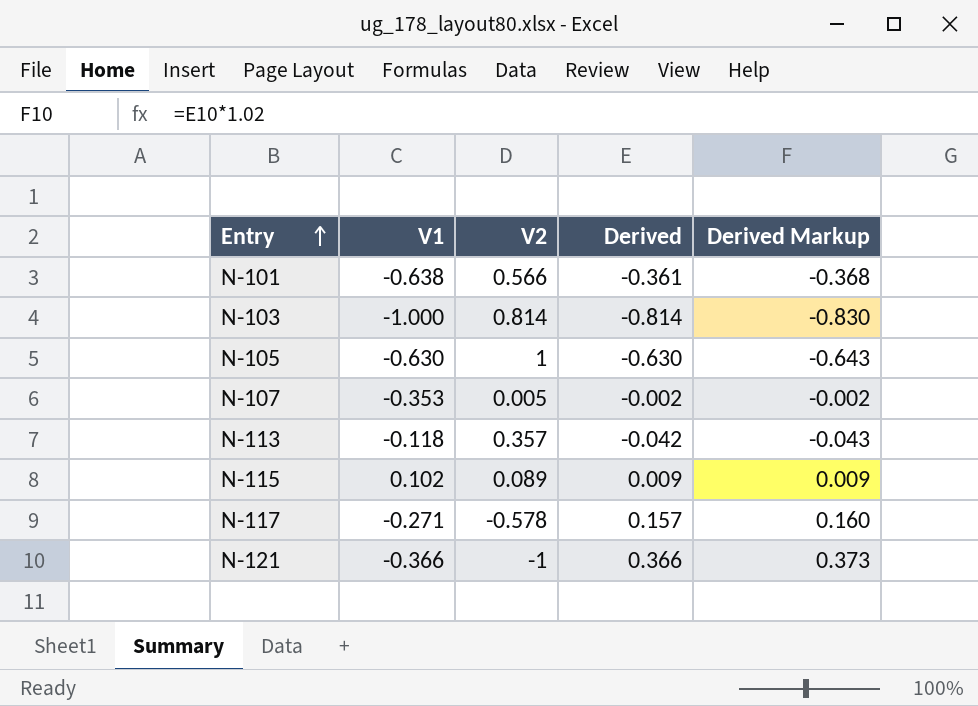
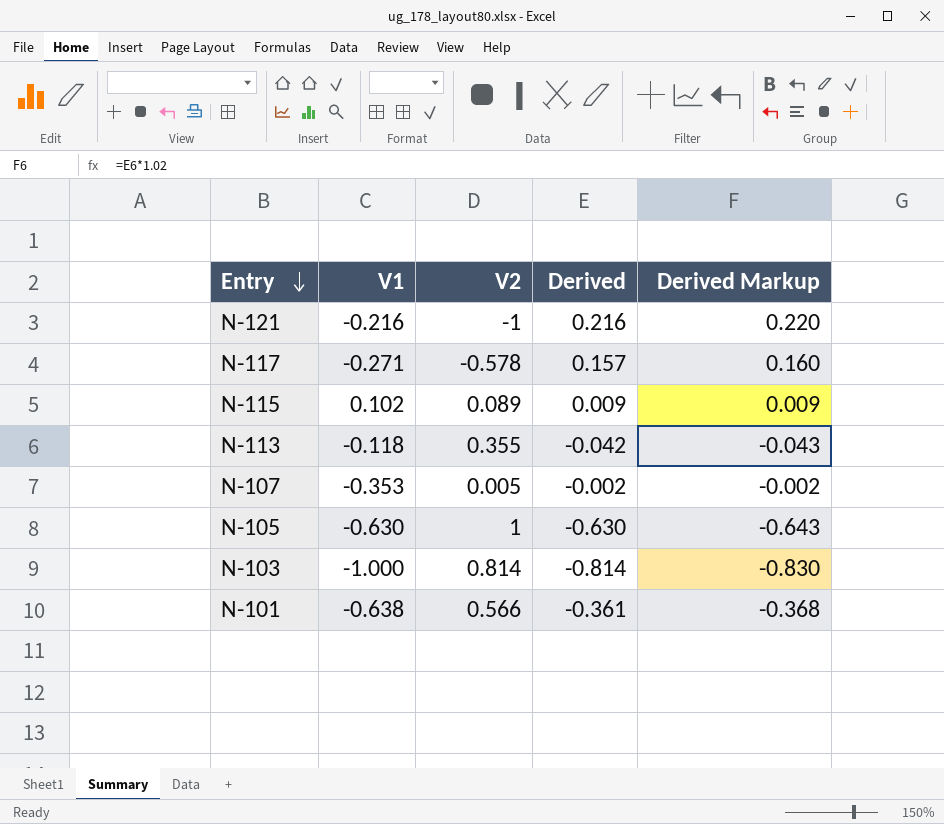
row order: Entry ascending -> Entry descending
N-121 | V1: -0.366 -> -0.216
N-121 | Derived: 0.366 -> 0.216
N-121 | Derived Markup: 0.373 -> 0.220
N-113 | V2: 0.357 -> 0.355

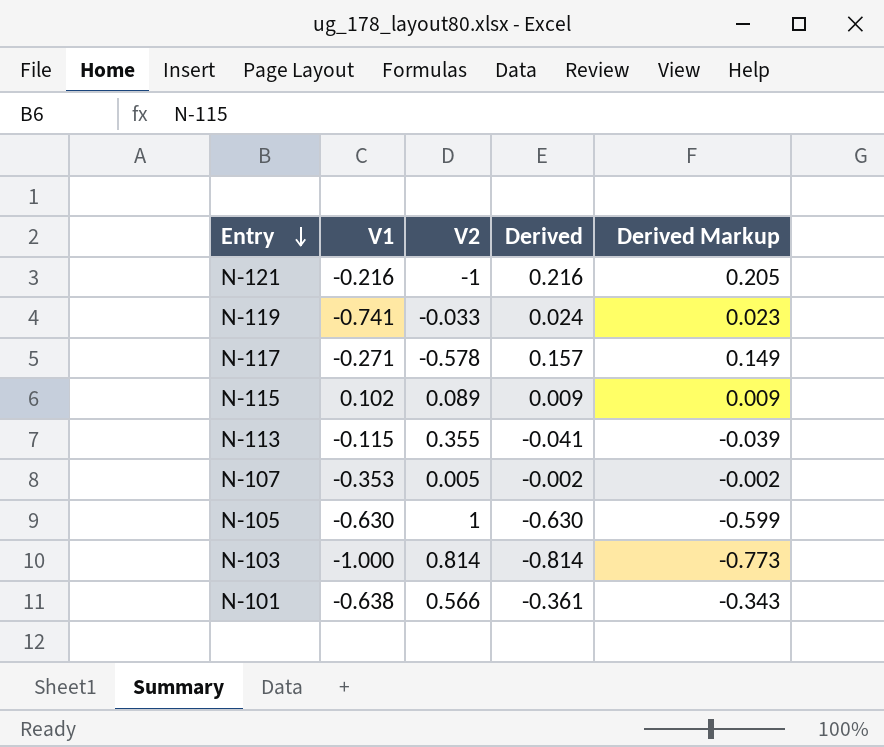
column Derived Markup | formula: [Derived] * 1.02 -> [Derived] * 0.95
row N-119: none -> -0.741 | -0.033 | 0.024 | 0.023
N-113 | V1: -0.118 -> -0.115
N-113 | Derived: -0.042 -> -0.041

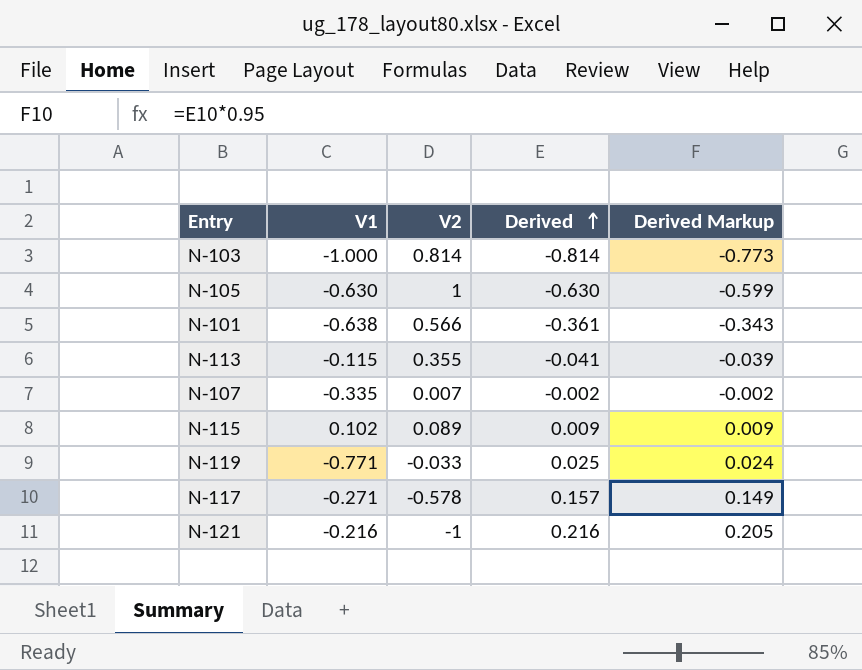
row order: Entry descending -> Derived ascending
N-107 | V1: -0.353 -> -0.335
N-107 | V2: 0.005 -> 0.007
N-119 | V1: -0.741 -> -0.771
N-119 | Derived: 0.024 -> 0.025
N-119 | Derived Markup: 0.023 -> 0.024

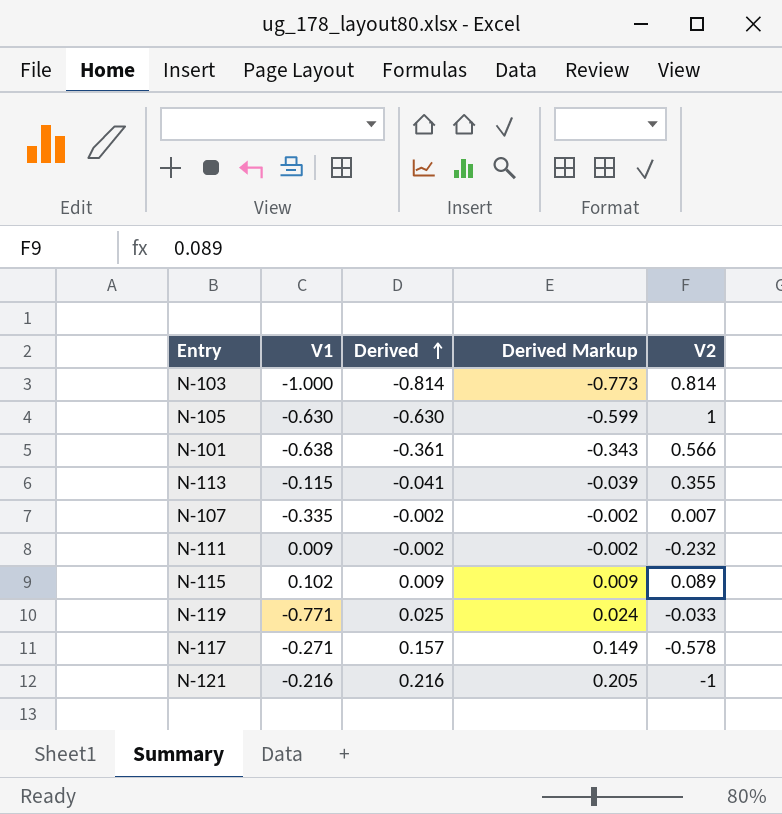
column V2 | position: 3 -> 5
row N-111: none -> 0.009 | -0.002 | -0.002 | -0.232

